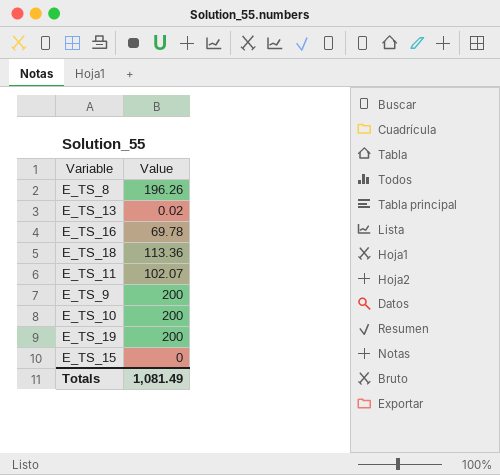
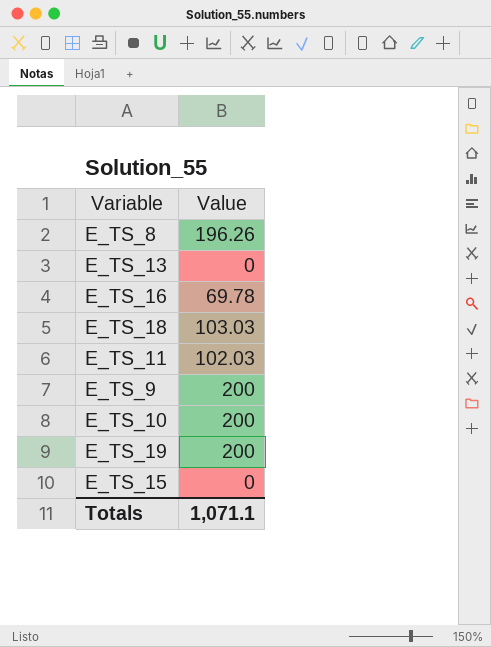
E_TS_13 | Value: 0.02 -> 0
E_TS_18 | Value: 113.36 -> 103.03
E_TS_11 | Value: 102.07 -> 102.03
Totals | Value: 1,081.49 -> 1,071.1

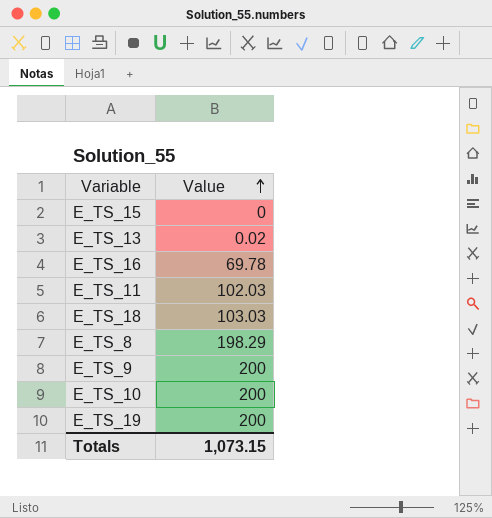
row order: none -> Value ascending
E_TS_13 | Value: 0 -> 0.02
E_TS_8 | Value: 196.26 -> 198.29
Totals | Value: 1,071.1 -> 1,073.15

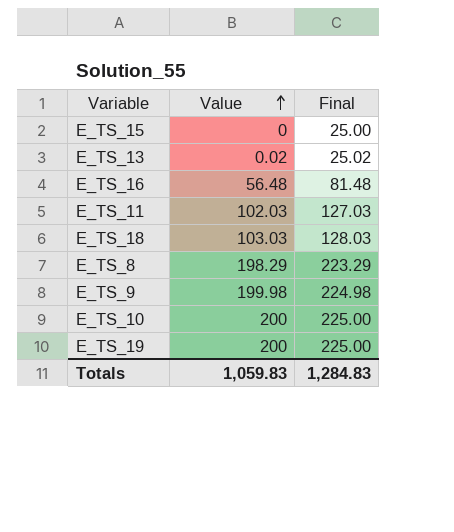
column Final | formula: none -> [Value] + 25
E_TS_16 | Value: 69.78 -> 56.48
E_TS_9 | Value: 200 -> 199.98
Totals | Value: 1,073.15 -> 1,059.83

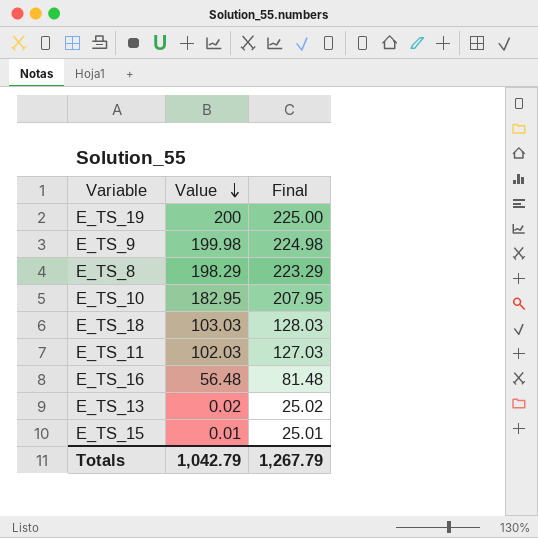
row order: Value ascending -> Value descending
E_TS_10 | Value: 200 -> 182.95
E_TS_10 | Final: 225.00 -> 207.95
E_TS_15 | Value: 0 -> 0.01
E_TS_15 | Final: 25.00 -> 25.01
Totals | Value: 1,059.83 -> 1,042.79
Totals | Final: 1,284.83 -> 1,267.79

